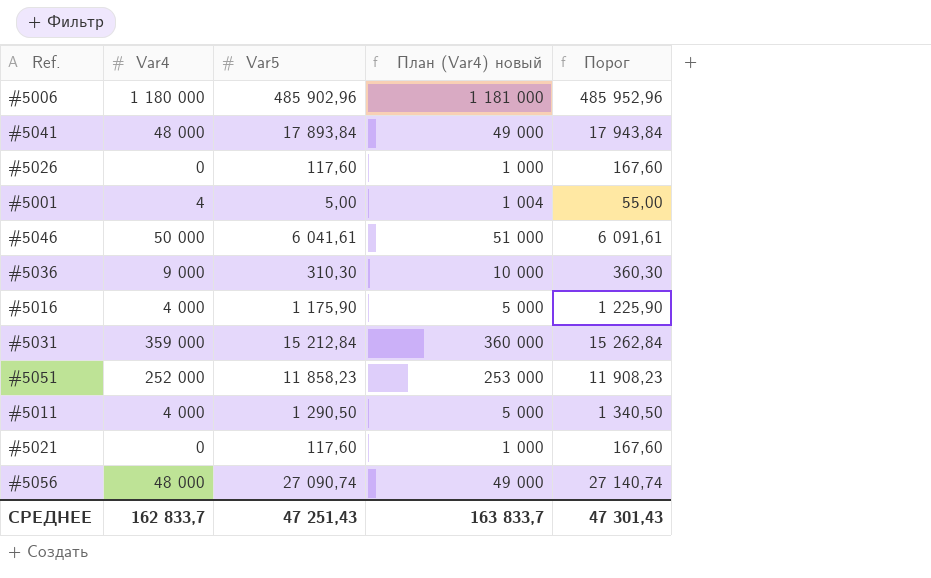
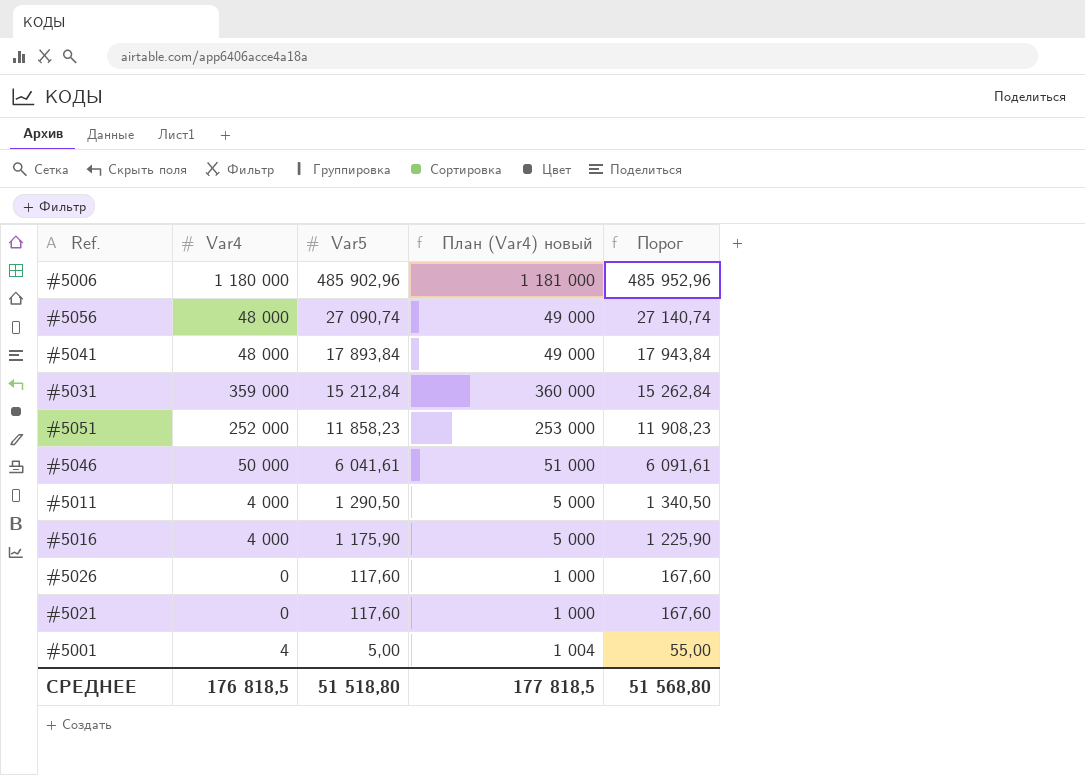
row order: none -> Var5 descending
row #5036: 9 000 | 310,30 | 10 000 | 360,30 -> none
СРЕДНЕЕ | Var4: 162 833,7 -> 176 818,5
СРЕДНЕЕ | Var5: 47 251,43 -> 51 518,80
СРЕДНЕЕ | План (Var4) новый: 163 833,7 -> 177 818,5
СРЕДНЕЕ | Порог: 47 301,43 -> 51 568,80

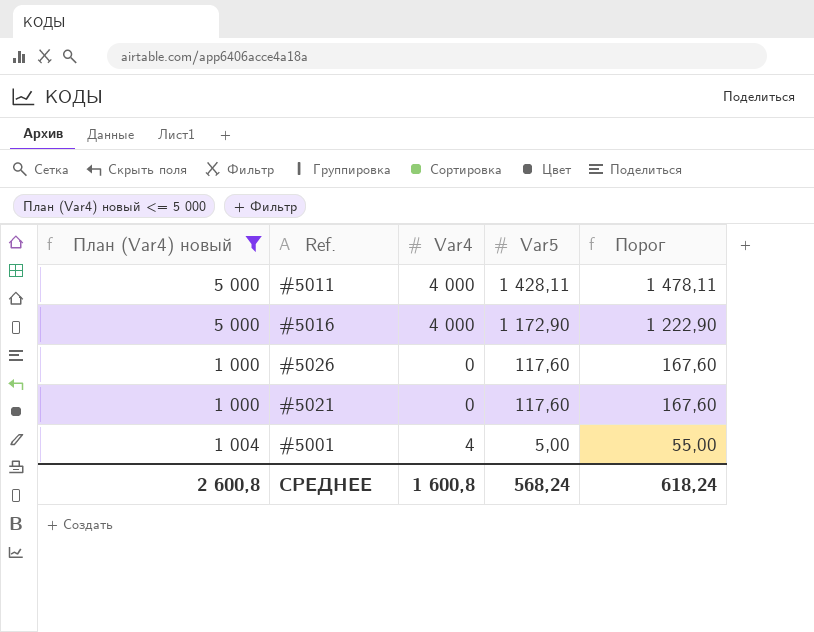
filter: none -> План (Var4) новый <= 5 000
column План (Var4) новый | position: 4 -> 1
#5011 | Var5: 1 290,50 -> 1 428,11
#5011 | Порог: 1 340,50 -> 1 478,11
#5016 | Var5: 1 175,90 -> 1 172,90
#5016 | Порог: 1 225,90 -> 1 222,90
СРЕДНЕЕ | План (Var4) новый: 177 818,5 -> 2 600,8
СРЕДНЕЕ | Var4: 176 818,5 -> 1 600,8
СРЕДНЕЕ | Var5: 51 518,80 -> 568,24
СРЕДНЕЕ | Порог: 51 568,80 -> 618,24

